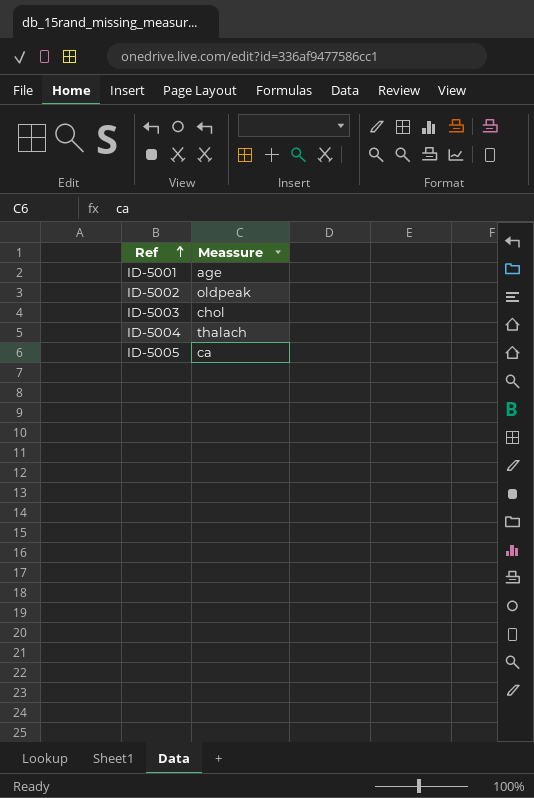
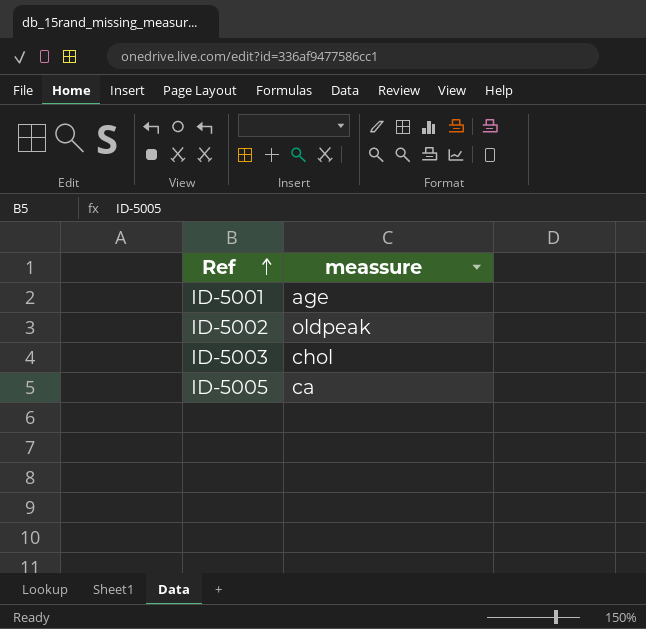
column name: Meassure -> meassure
row ID-5004: thalach -> none

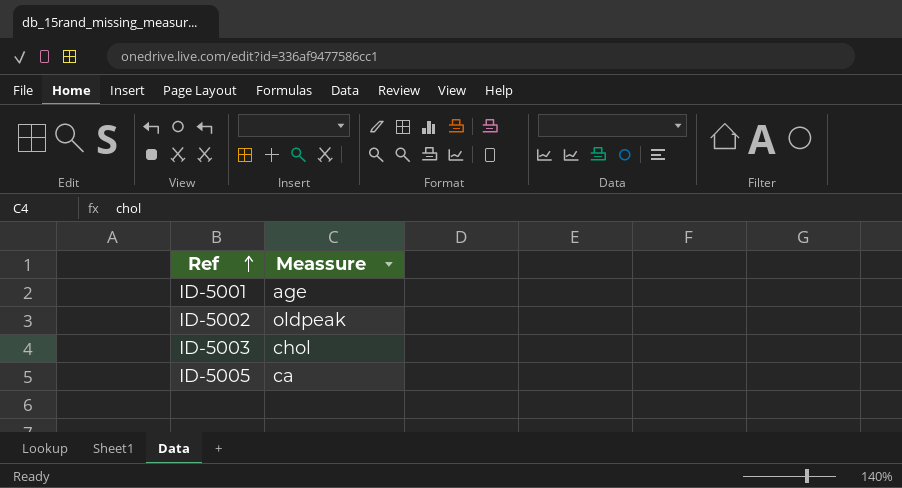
column name: meassure -> Meassure

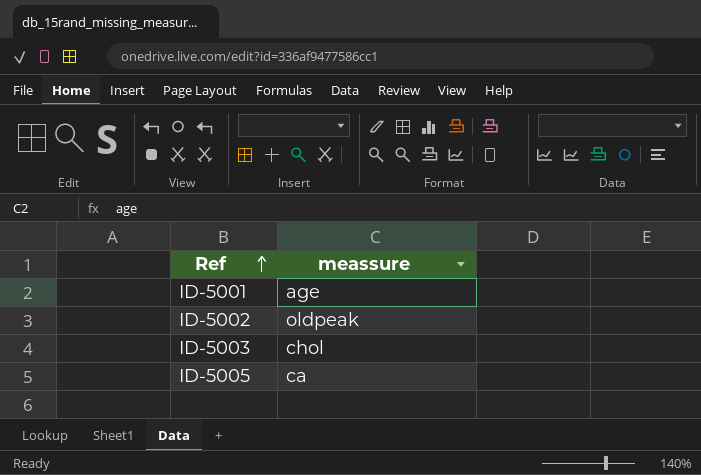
column name: Meassure -> meassure

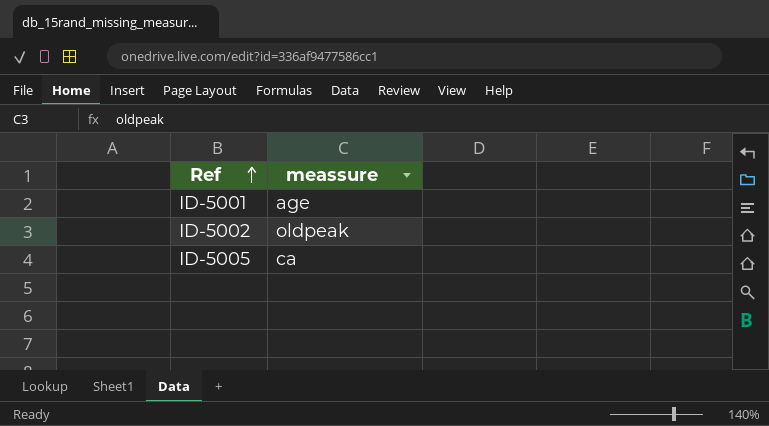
row ID-5003: chol -> none

